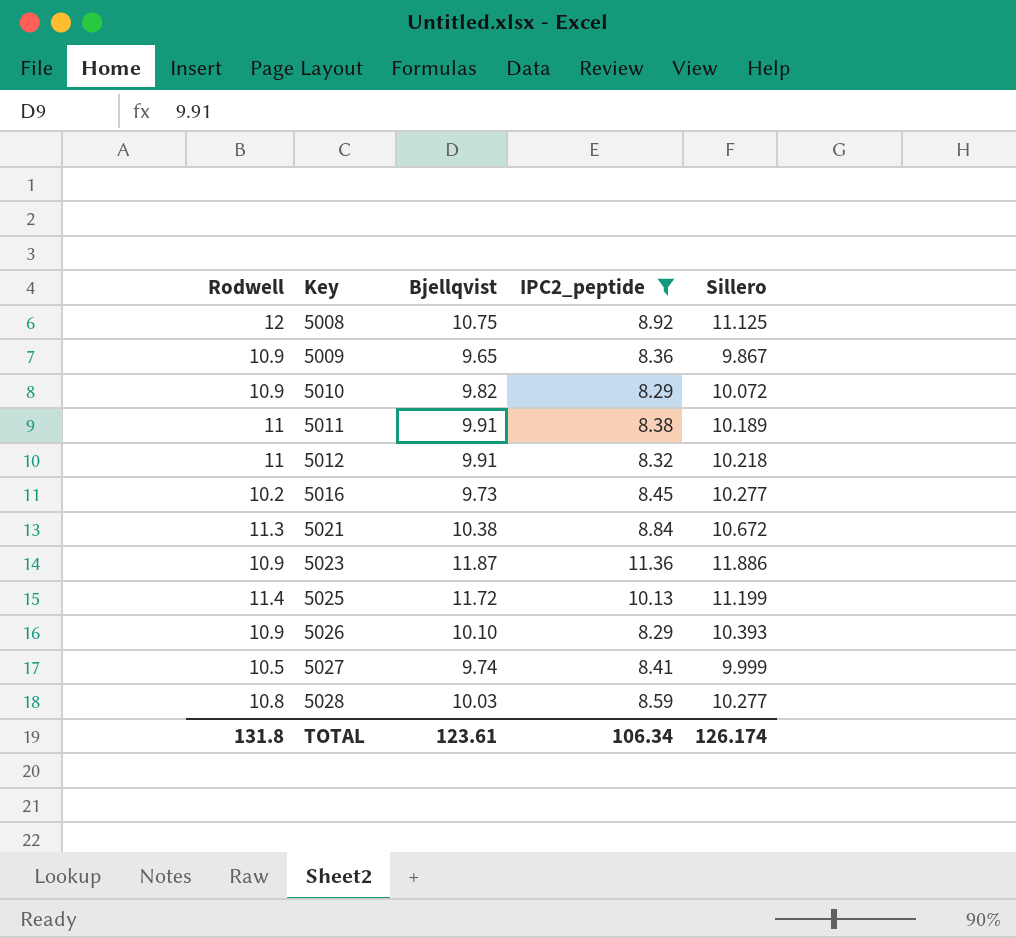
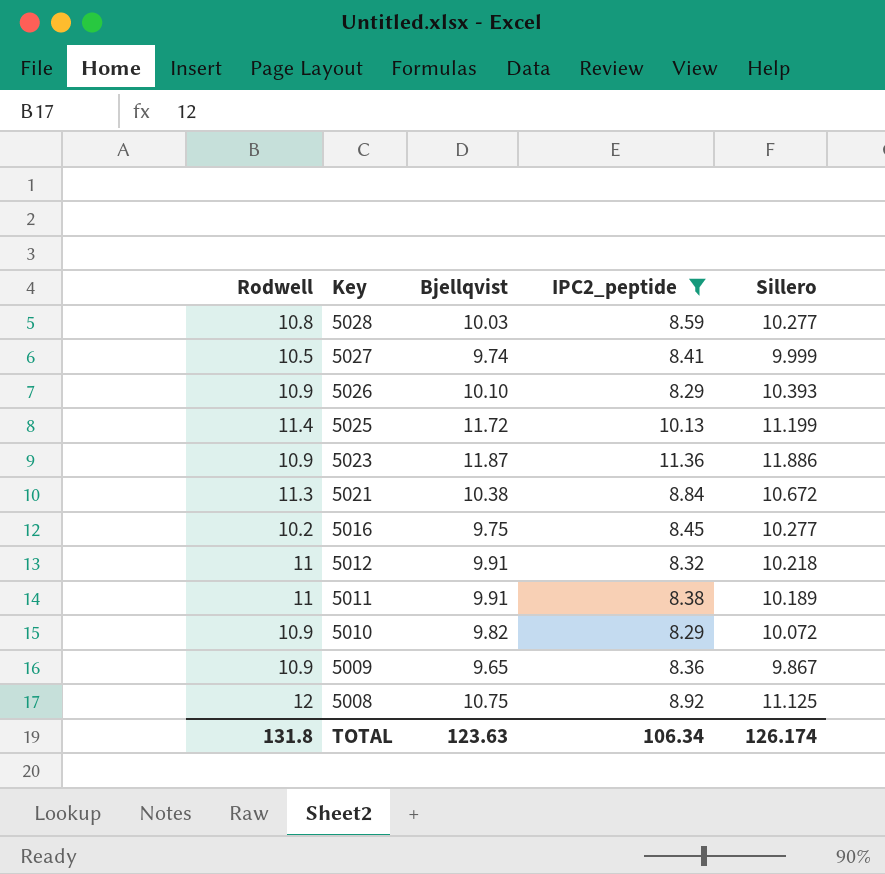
row order: Key ascending -> Key descending
5016 | Bjellqvist: 9.73 -> 9.75
TOTAL | Bjellqvist: 123.61 -> 123.63

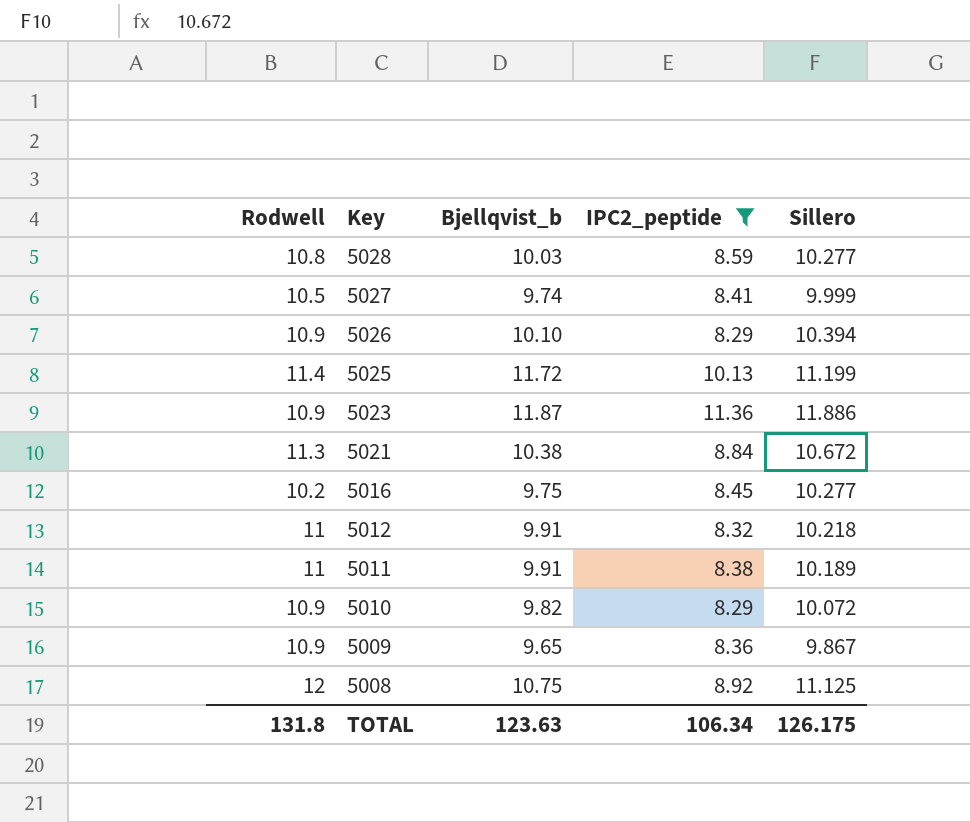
column name: Bjellqvist -> Bjellqvist_b
5026 | Sillero: 10.393 -> 10.394
TOTAL | Sillero: 126.174 -> 126.175

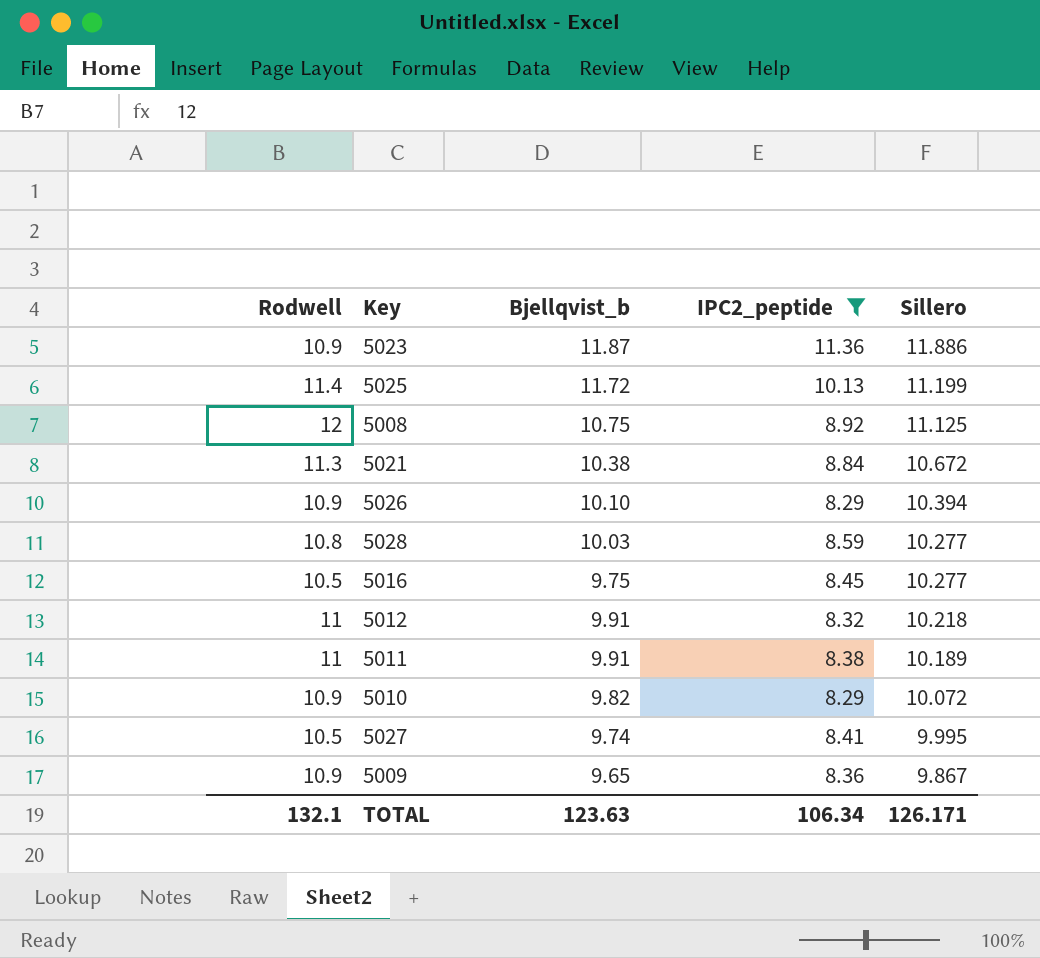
row order: Key descending -> Sillero descending
5016 | Rodwell: 10.2 -> 10.5
5027 | Sillero: 9.999 -> 9.995
TOTAL | Rodwell: 131.8 -> 132.1
TOTAL | Sillero: 126.175 -> 126.171

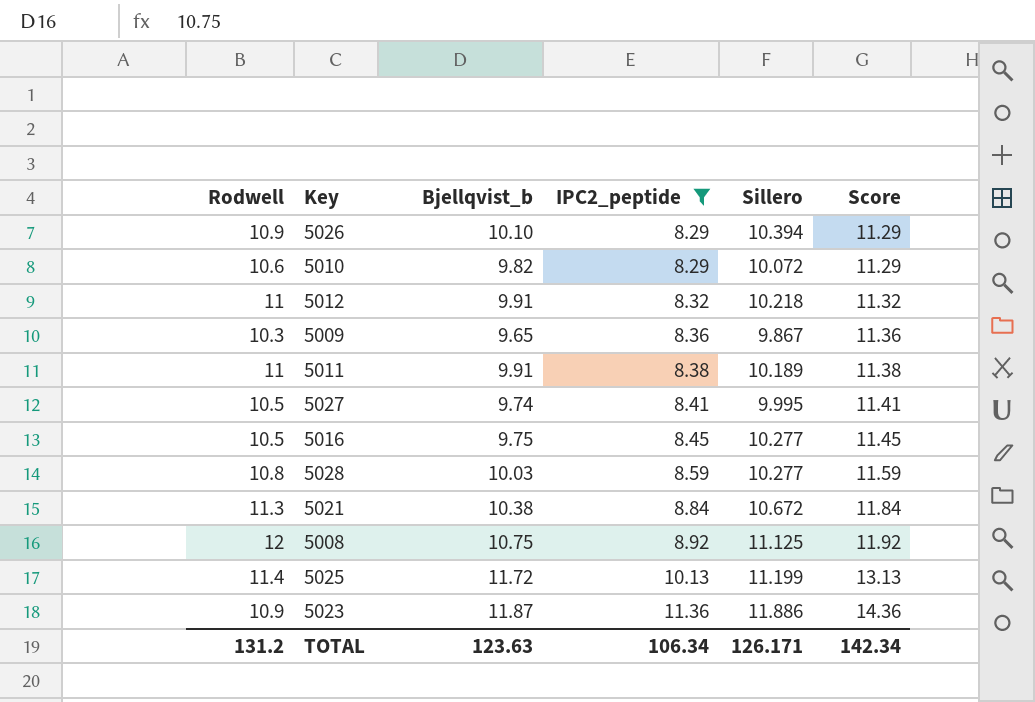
row order: Sillero descending -> IPC2_peptide ascending
column Score | formula: none -> [IPC2_peptide] + 3
5010 | Rodwell: 10.9 -> 10.6
5009 | Rodwell: 10.9 -> 10.3
TOTAL | Rodwell: 132.1 -> 131.2

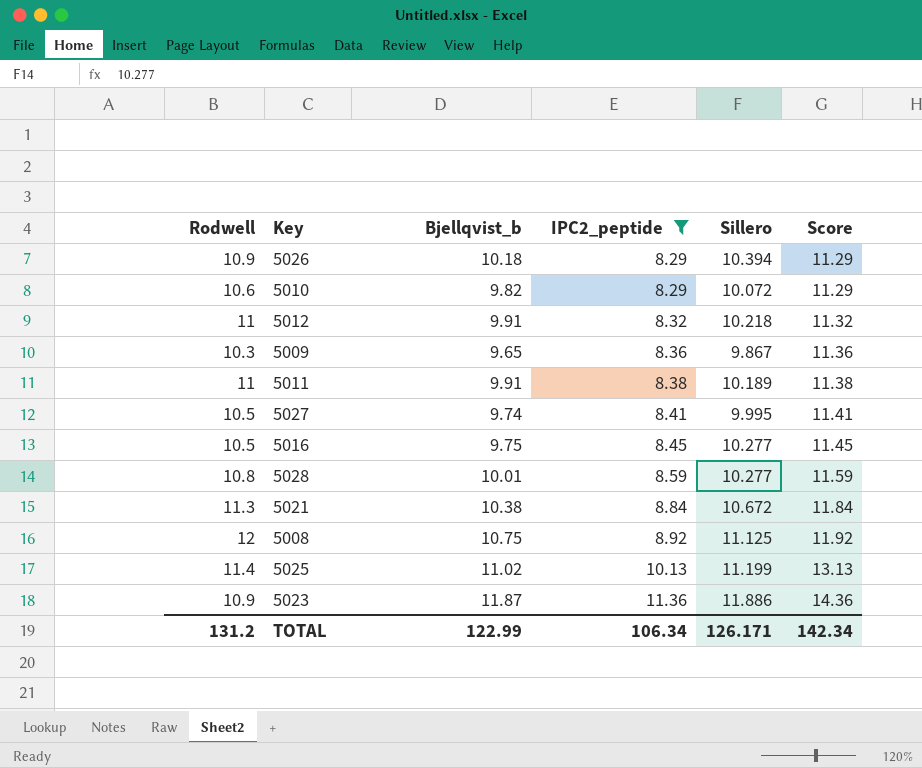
5026 | Bjellqvist_b: 10.10 -> 10.18
5028 | Bjellqvist_b: 10.03 -> 10.01
5025 | Bjellqvist_b: 11.72 -> 11.02
TOTAL | Bjellqvist_b: 123.63 -> 122.99

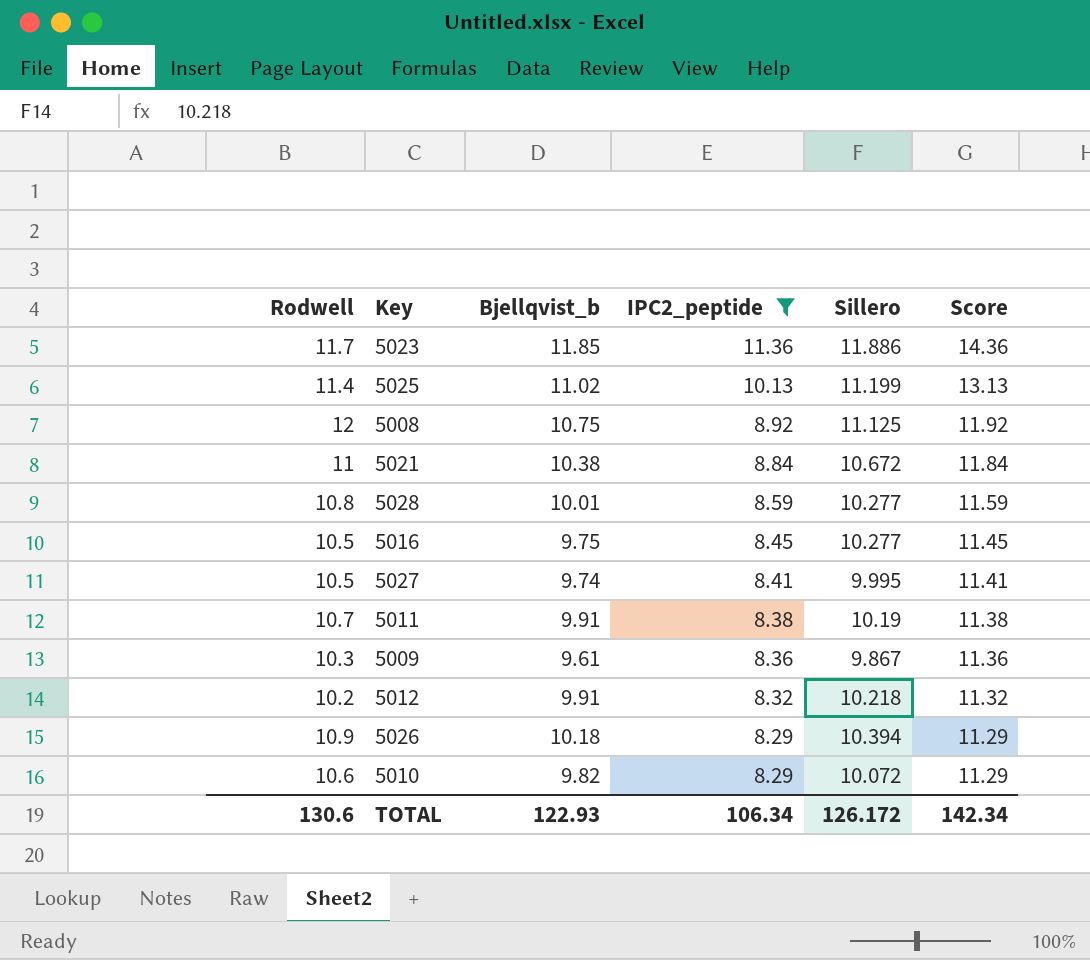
row order: IPC2_peptide ascending -> IPC2_peptide descending
5023 | Rodwell: 10.9 -> 11.7
5023 | Bjellqvist_b: 11.87 -> 11.85
5021 | Rodwell: 11.3 -> 11
5011 | Rodwell: 11 -> 10.7
5011 | Sillero: 10.189 -> 10.19
5009 | Bjellqvist_b: 9.65 -> 9.61
5012 | Rodwell: 11 -> 10.2
TOTAL | Rodwell: 131.2 -> 130.6
TOTAL | Bjellqvist_b: 122.99 -> 122.93
TOTAL | Sillero: 126.171 -> 126.172

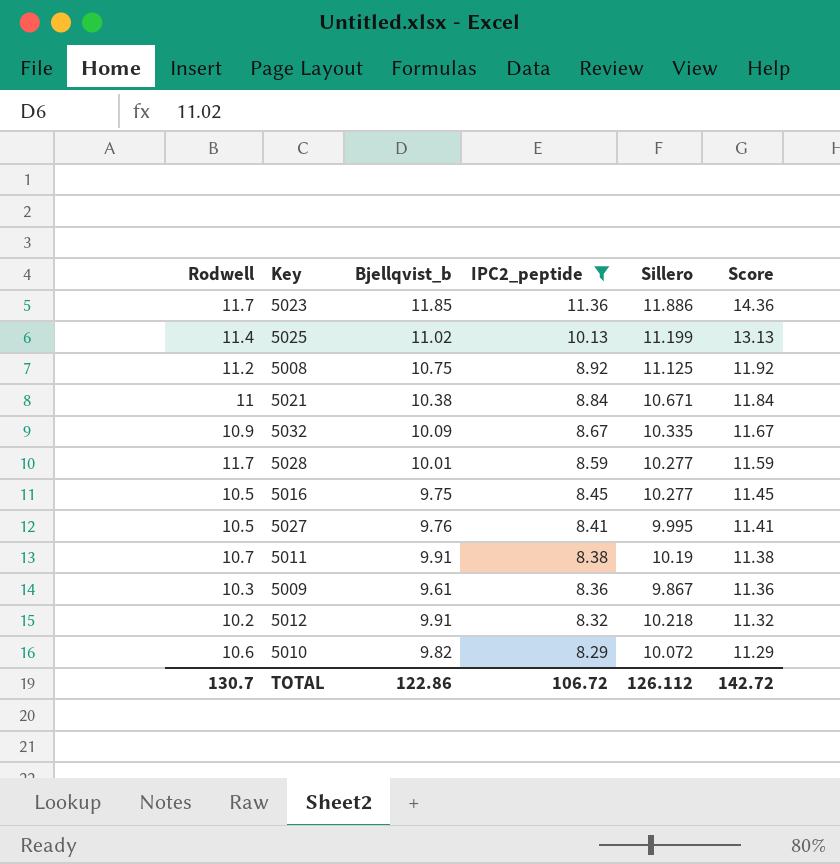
row 5026: 10.9 | 10.18 | 8.29 | 10.394 | 11.29 -> none
5008 | Rodwell: 12 -> 11.2
5021 | Sillero: 10.672 -> 10.671
row 5032: none -> 10.9 | 10.09 | 8.67 | 10.335 | 11.67
5028 | Rodwell: 10.8 -> 11.7
5027 | Bjellqvist_b: 9.74 -> 9.76
TOTAL | Rodwell: 130.6 -> 130.7
TOTAL | Bjellqvist_b: 122.93 -> 122.86
TOTAL | IPC2_peptide: 106.34 -> 106.72
TOTAL | Sillero: 126.172 -> 126.112
TOTAL | Score: 142.34 -> 142.72

